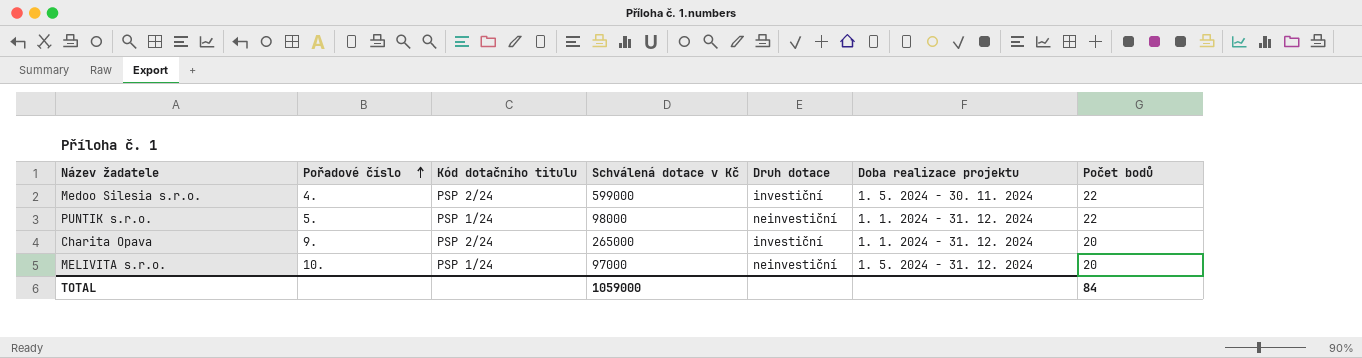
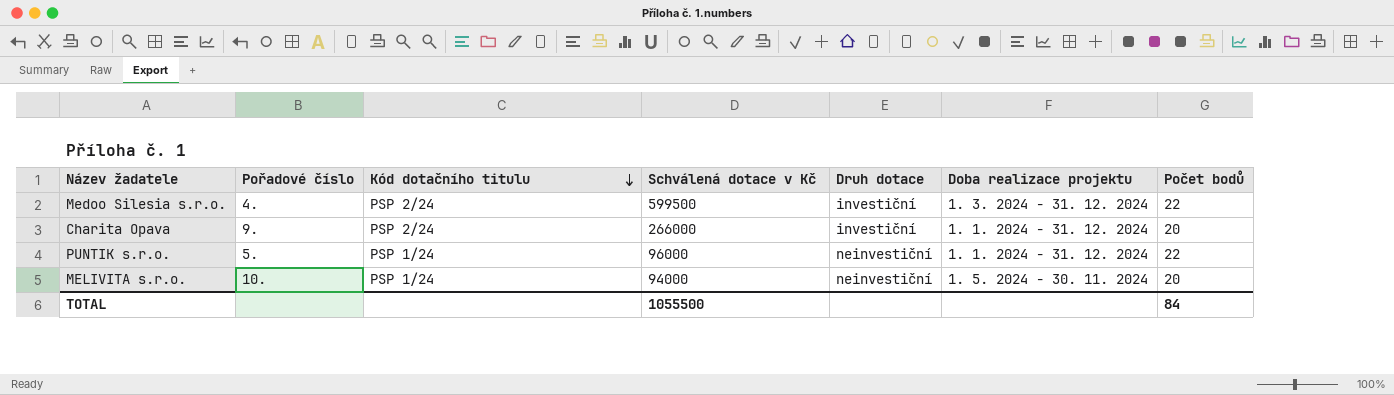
row order: Pořadové číslo ascending -> Kód dotačního titulu descending
Medoo Silesia s.r.o. | Schválená dotace v Kč: 599000 -> 599500
Medoo Silesia s.r.o. | Doba realizace projektu: 1. 5. 2024 - 30. 11. 2024 -> 1. 3. 2024 - 31. 12. 2024
Charita Opava | Schválená dotace v Kč: 265000 -> 266000
PUNTIK s.r.o. | Schválená dotace v Kč: 98000 -> 96000
MELIVITA s.r.o. | Schválená dotace v Kč: 97000 -> 94000
MELIVITA s.r.o. | Doba realizace projektu: 1. 5. 2024 - 31. 12. 2024 -> 1. 5. 2024 - 30. 11. 2024
TOTAL | Schválená dotace v Kč: 1059000 -> 1055500

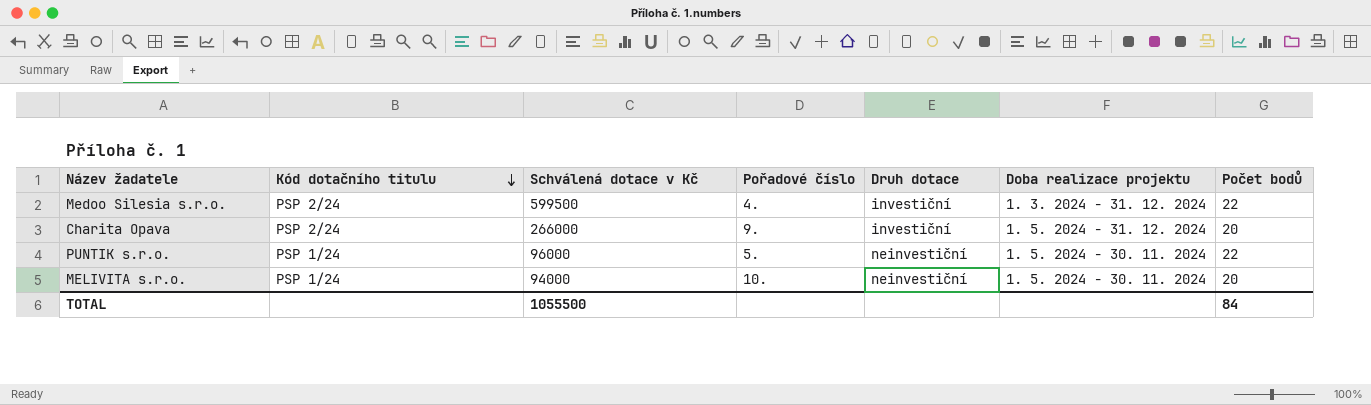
column Pořadové číslo | position: 2 -> 4
Charita Opava | Doba realizace projektu: 1. 1. 2024 - 31. 12. 2024 -> 1. 5. 2024 - 31. 12. 2024
PUNTIK s.r.o. | Doba realizace projektu: 1. 1. 2024 - 31. 12. 2024 -> 1. 5. 2024 - 30. 11. 2024

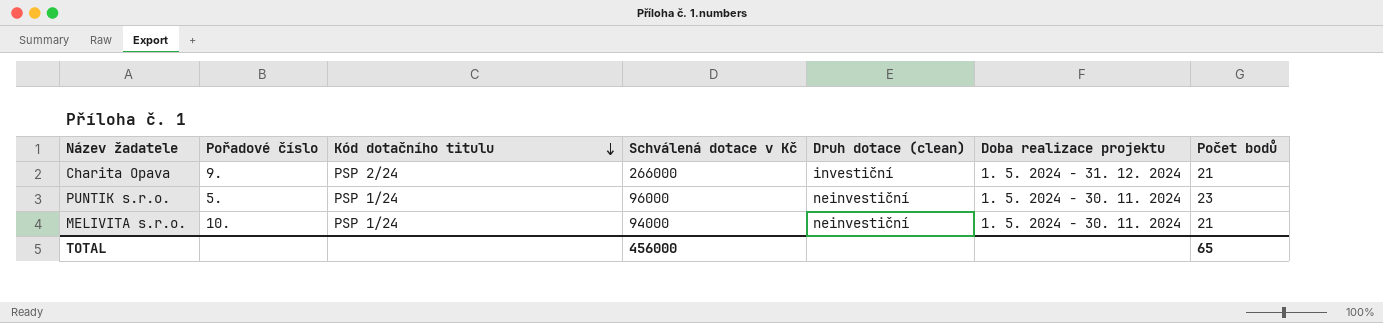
column Pořadové číslo | position: 4 -> 2
column name: Druh dotace -> Druh dotace (clean)
row Medoo Silesia s.r.o.: PSP 2/24 | 599500 | 4. | investiční | 1. 3. 2024 - 31. 12. 2024 | 22 -> none
Charita Opava | Počet bodů: 20 -> 21
PUNTIK s.r.o. | Počet bodů: 22 -> 23
MELIVITA s.r.o. | Počet bodů: 20 -> 21
TOTAL | Schválená dotace v Kč: 1055500 -> 456000
TOTAL | Počet bodů: 84 -> 65

